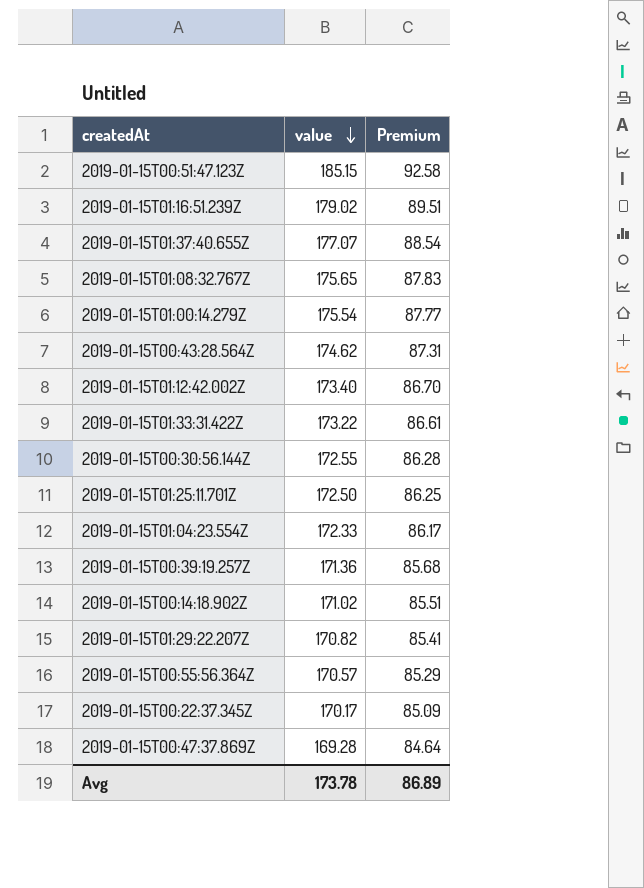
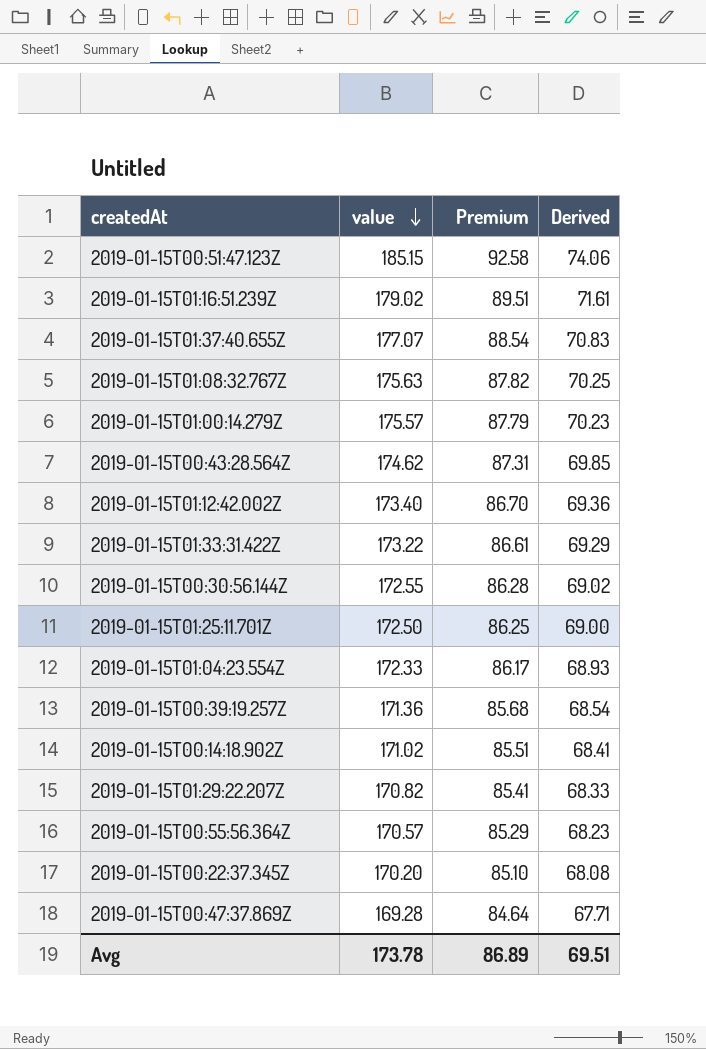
column Derived | formula: none -> [value] * 0.4
2019-01-15T01:08:32.767Z | value: 175.65 -> 175.63
2019-01-15T01:08:32.767Z | Premium: 87.83 -> 87.82
2019-01-15T01:00:14.279Z | value: 175.54 -> 175.57
2019-01-15T01:00:14.279Z | Premium: 87.77 -> 87.79
2019-01-15T00:22:37.345Z | value: 170.17 -> 170.20
2019-01-15T00:22:37.345Z | Premium: 85.09 -> 85.10

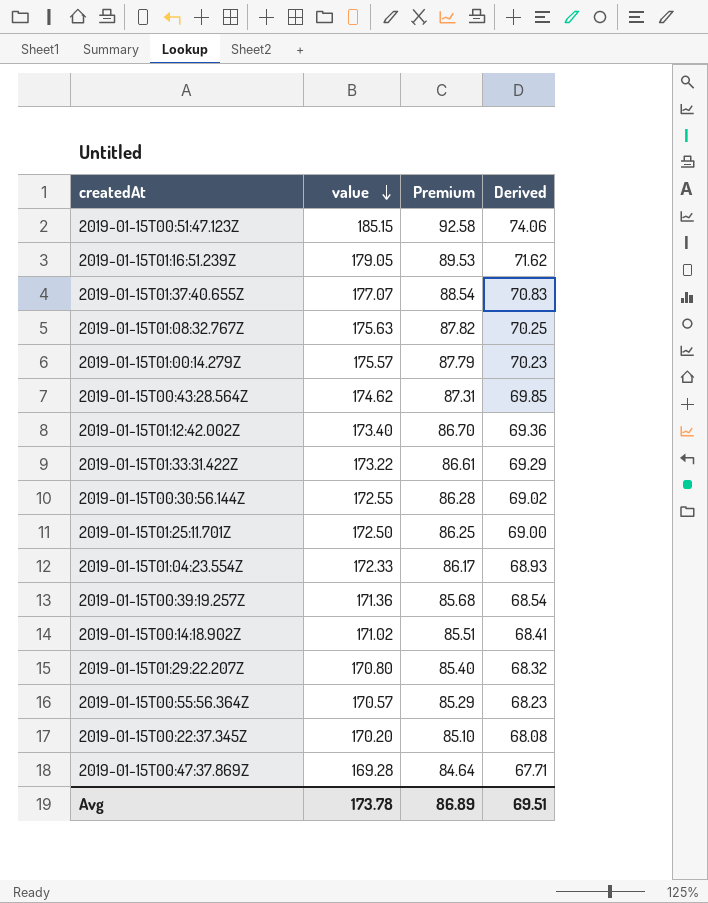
2019-01-15T01:16:51.239Z | value: 179.02 -> 179.05
2019-01-15T01:16:51.239Z | Premium: 89.51 -> 89.53
2019-01-15T01:16:51.239Z | Derived: 71.61 -> 71.62
2019-01-15T01:29:22.207Z | value: 170.82 -> 170.80
2019-01-15T01:29:22.207Z | Premium: 85.41 -> 85.40
2019-01-15T01:29:22.207Z | Derived: 68.33 -> 68.32

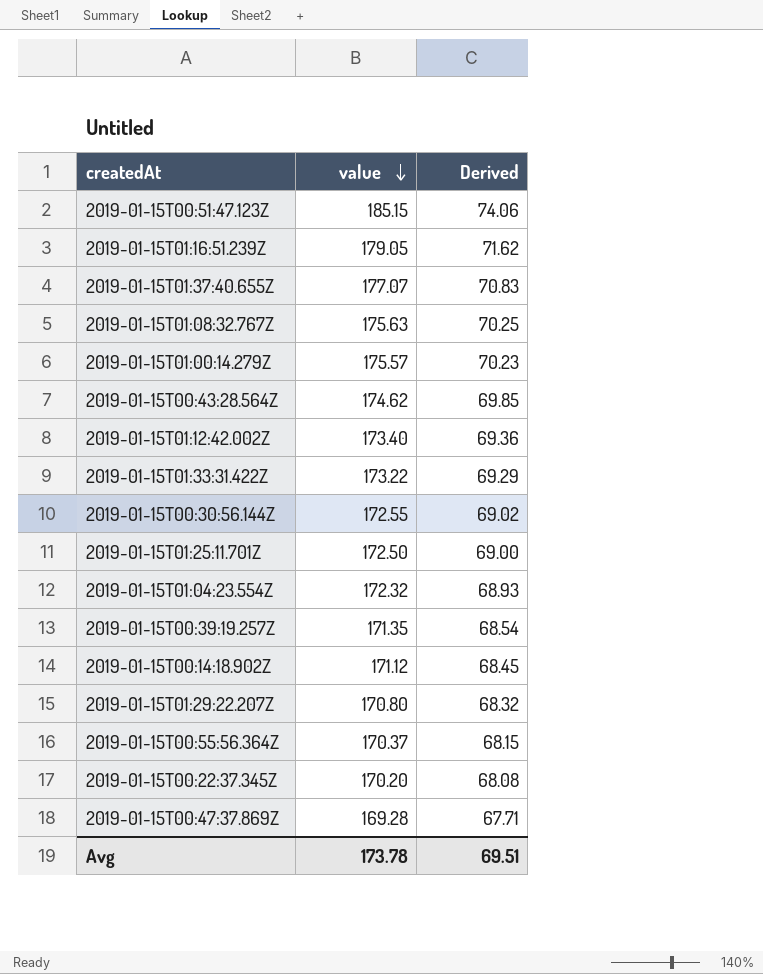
column Premium | formula: [value] * 0.5 -> none
2019-01-15T01:04:23.554Z | value: 172.33 -> 172.32
2019-01-15T00:39:19.257Z | value: 171.36 -> 171.35
2019-01-15T00:14:18.902Z | value: 171.02 -> 171.12
2019-01-15T00:14:18.902Z | Derived: 68.41 -> 68.45
2019-01-15T00:55:56.364Z | value: 170.57 -> 170.37
2019-01-15T00:55:56.364Z | Derived: 68.23 -> 68.15

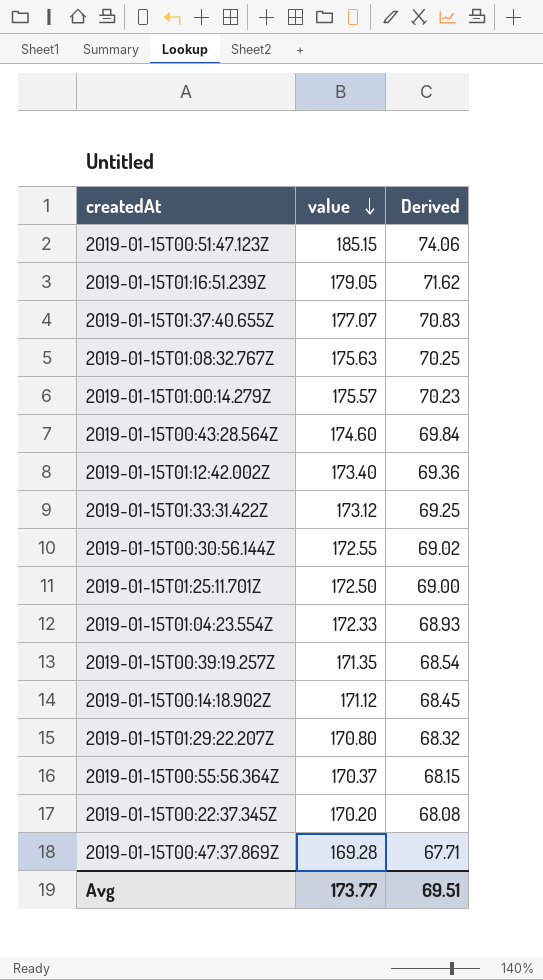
2019-01-15T00:43:28.564Z | value: 174.62 -> 174.60
2019-01-15T00:43:28.564Z | Derived: 69.85 -> 69.84
2019-01-15T01:33:31.422Z | value: 173.22 -> 173.12
2019-01-15T01:33:31.422Z | Derived: 69.29 -> 69.25
2019-01-15T01:04:23.554Z | value: 172.32 -> 172.33
Avg | value: 173.78 -> 173.77

